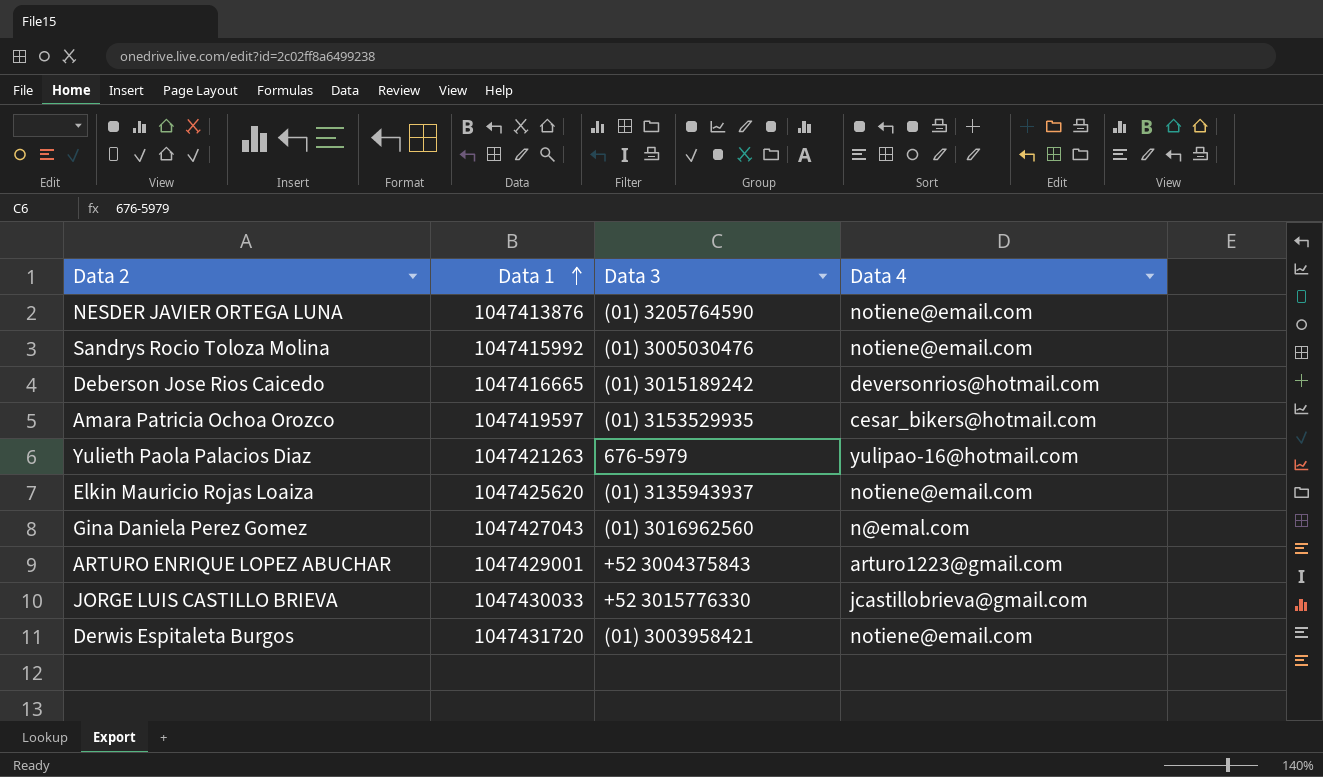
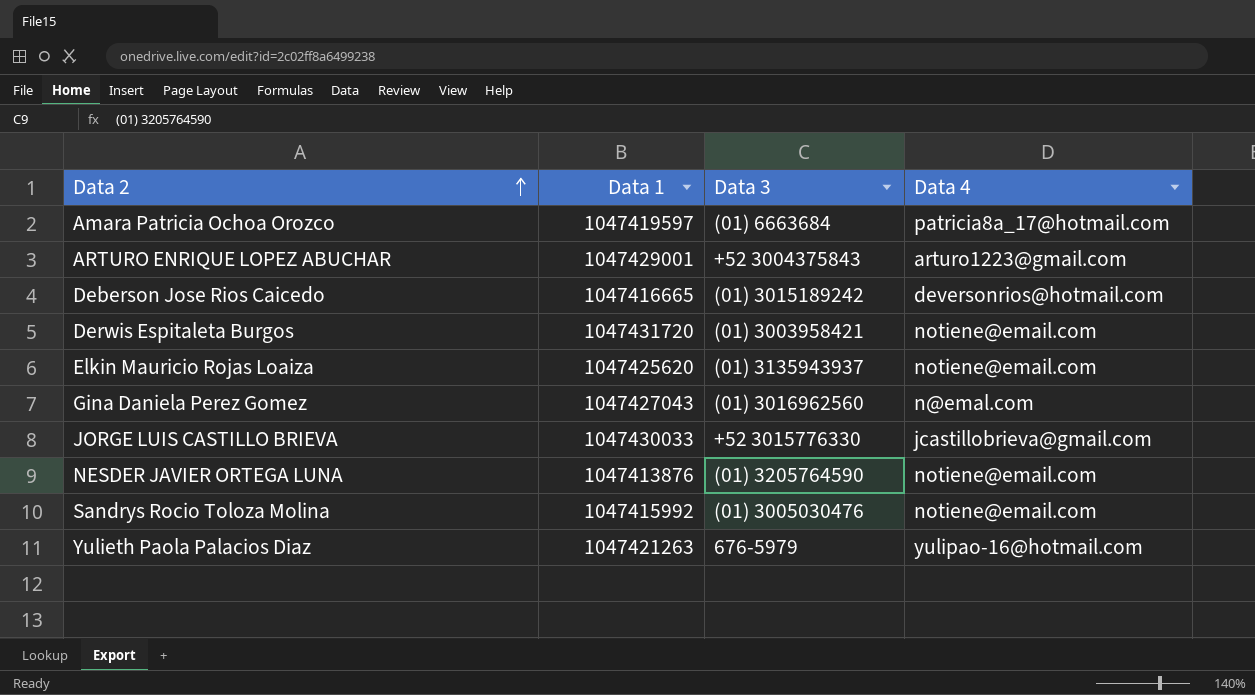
row order: Data 1 ascending -> Data 2 ascending
Amara Patricia Ochoa Orozco | Data 3: (01) 3153529935 -> (01) 6663684
Amara Patricia Ochoa Orozco | Data 4: cesar_bikers@hotmail.com -> patricia8a_17@hotmail.com

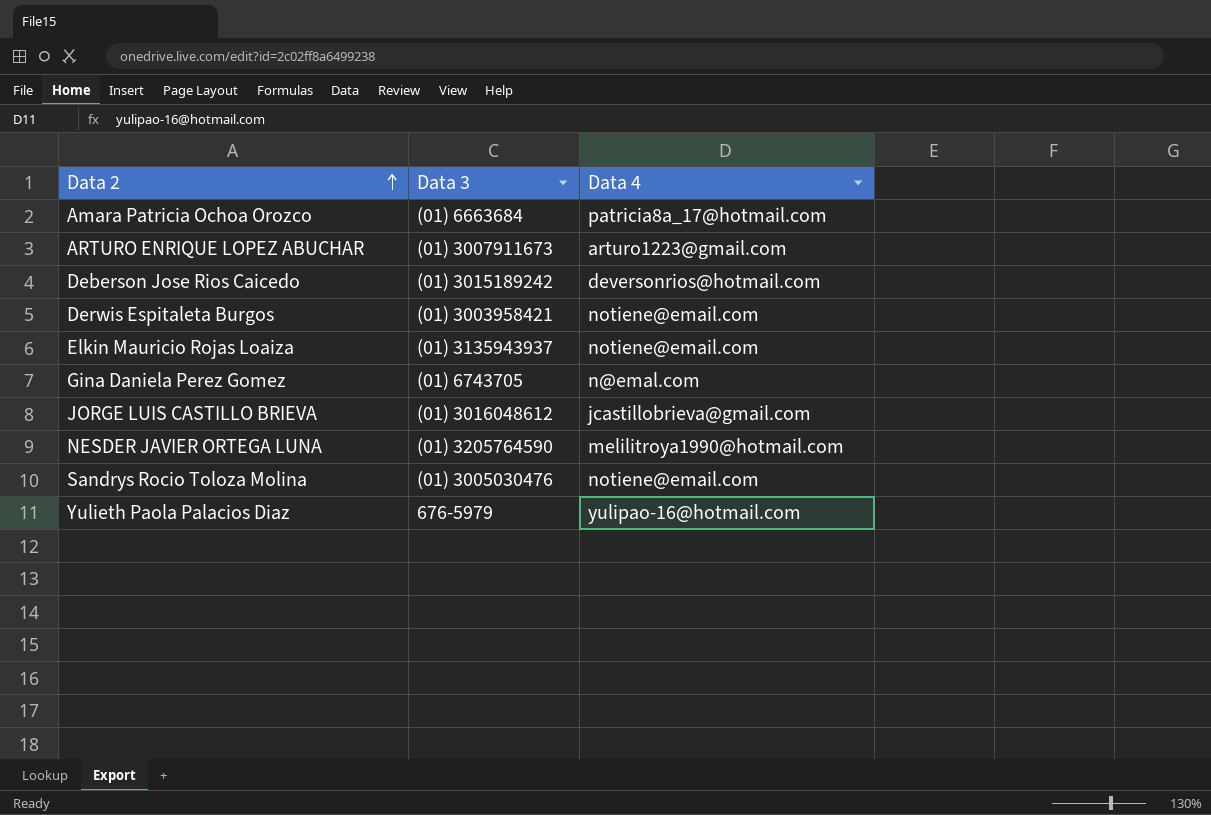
column Data 1 | position: 2 -> none
ARTURO ENRIQUE LOPEZ ABUCHAR | Data 3: +52 3004375843 -> (01) 3007911673
Gina Daniela Perez Gomez | Data 3: (01) 3016962560 -> (01) 6743705
JORGE LUIS CASTILLO BRIEVA | Data 3: +52 3015776330 -> (01) 3016048612
NESDER JAVIER ORTEGA LUNA | Data 4: notiene@email.com -> melilitroya1990@hotmail.com

